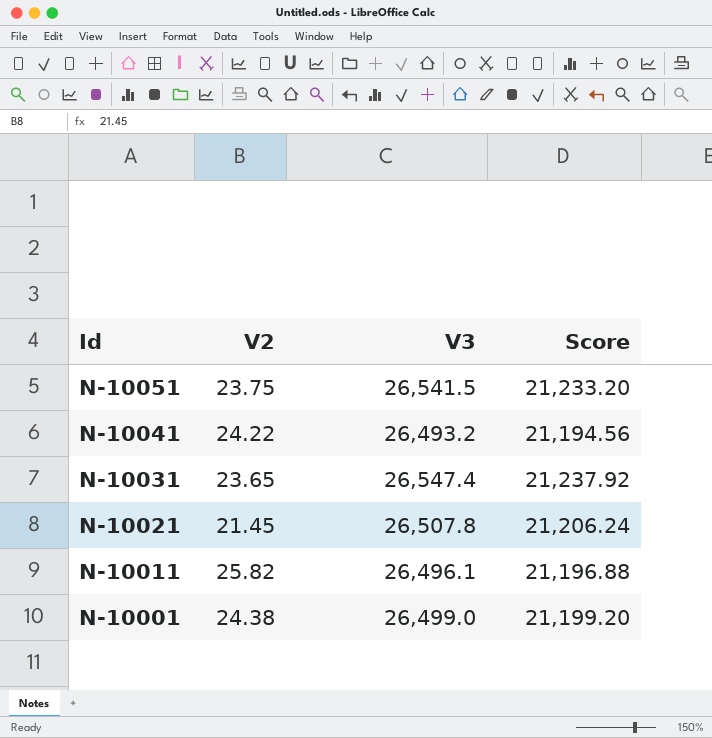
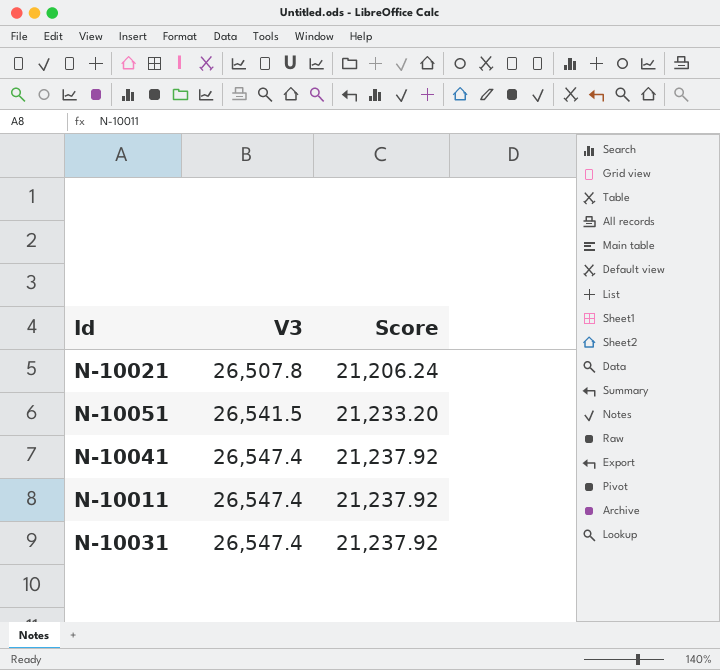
row order: Id descending -> V3 ascending
column V2 | position: 2 -> none
row N-10001: 24.38 | 26,499.0 | 21,199.20 -> none
N-10041 | V3: 26,493.2 -> 26,547.4
N-10041 | Score: 21,194.56 -> 21,237.92
N-10011 | V3: 26,496.1 -> 26,547.4
N-10011 | Score: 21,196.88 -> 21,237.92

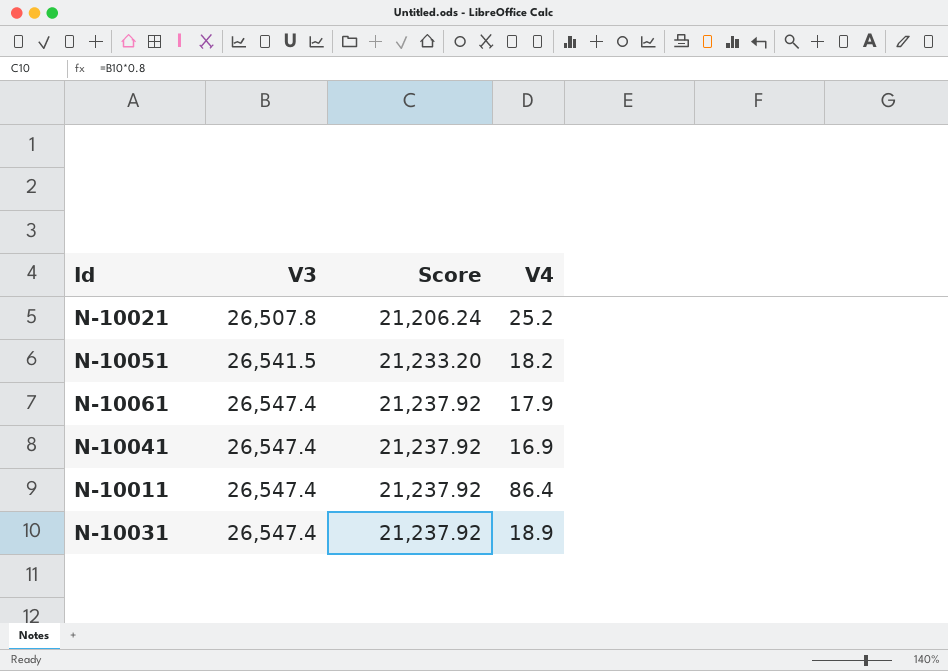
column V4 | position: none -> 4
row N-10061: none -> 26,547.4 | 21,237.92 | 17.9

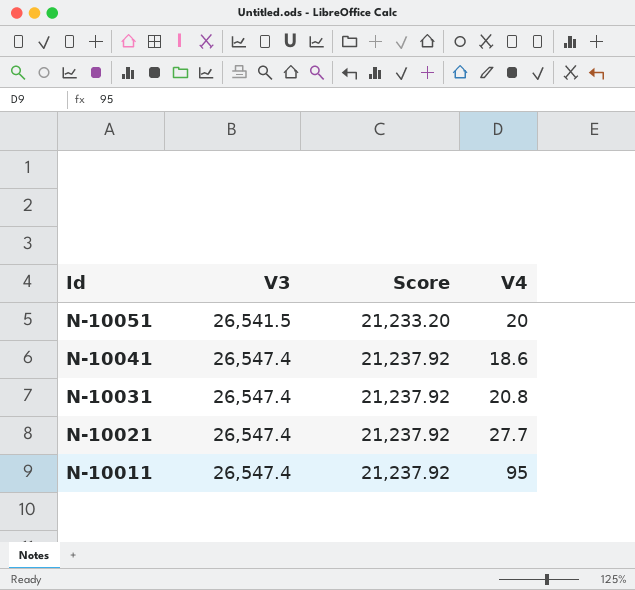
row order: V3 ascending -> Id descending
row N-10061: 26,547.4 | 21,237.92 | 17.9 -> none
N-10051 | V4: 18.2 -> 20
N-10041 | V4: 16.9 -> 18.6
N-10031 | V4: 18.9 -> 20.8
N-10021 | V3: 26,507.8 -> 26,547.4
N-10021 | Score: 21,206.24 -> 21,237.92
N-10021 | V4: 25.2 -> 27.7
N-10011 | V4: 86.4 -> 95

